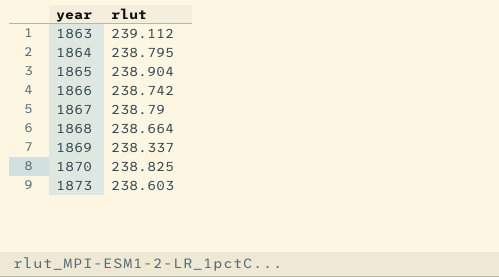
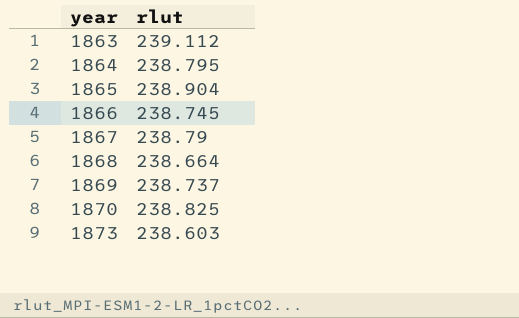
1866 | rlut: 238.742 -> 238.745
1869 | rlut: 238.337 -> 238.737

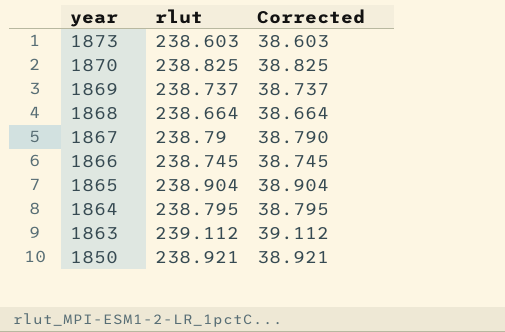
row order: year ascending -> year descending
column Corrected | formula: none -> [rlut] - 200
row 1850: none -> 238.921 | 38.921

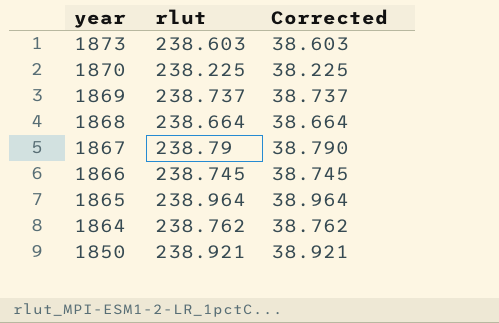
row 1863: 239.112 | 39.112 -> none
1870 | rlut: 238.825 -> 238.225
1870 | Corrected: 38.825 -> 38.225
1865 | rlut: 238.904 -> 238.964
1865 | Corrected: 38.904 -> 38.964
1864 | rlut: 238.795 -> 238.762
1864 | Corrected: 38.795 -> 38.762

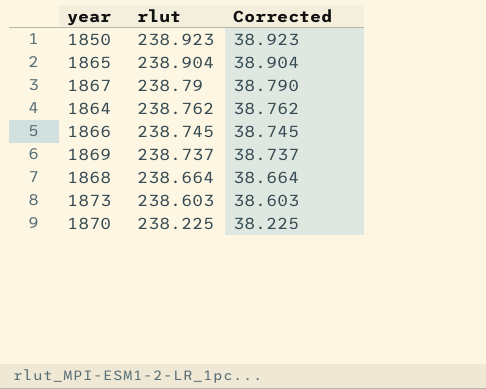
row order: year descending -> rlut descending
1850 | rlut: 238.921 -> 238.923
1850 | Corrected: 38.921 -> 38.923
1865 | rlut: 238.964 -> 238.904
1865 | Corrected: 38.964 -> 38.904

